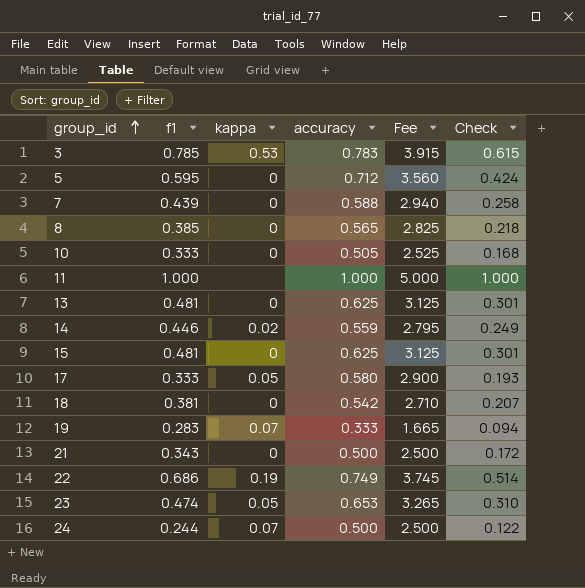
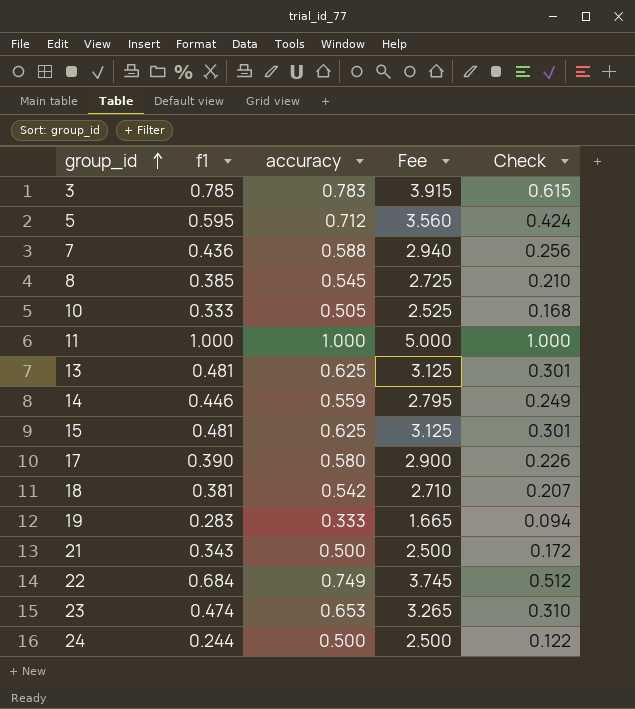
column kappa | position: 3 -> none
7 | f1: 0.439 -> 0.436
7 | Check: 0.258 -> 0.256
8 | accuracy: 0.565 -> 0.545
8 | Fee: 2.825 -> 2.725
8 | Check: 0.218 -> 0.210
17 | f1: 0.333 -> 0.390
17 | Check: 0.193 -> 0.226
22 | f1: 0.686 -> 0.684
22 | Check: 0.514 -> 0.512

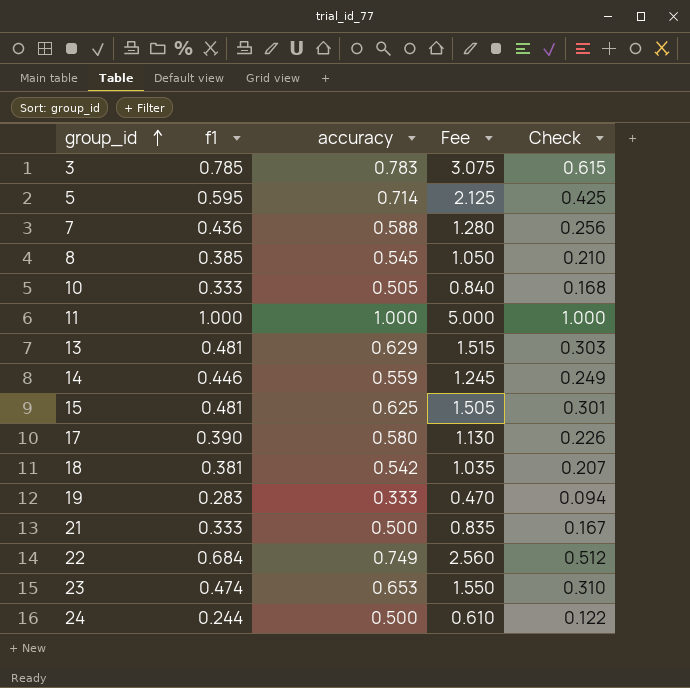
column Fee | formula: [accuracy] * 5 -> [Check] * 5
5 | accuracy: 0.712 -> 0.714
5 | Check: 0.424 -> 0.425
13 | accuracy: 0.625 -> 0.629
13 | Check: 0.301 -> 0.303
21 | f1: 0.343 -> 0.333
21 | Check: 0.172 -> 0.167

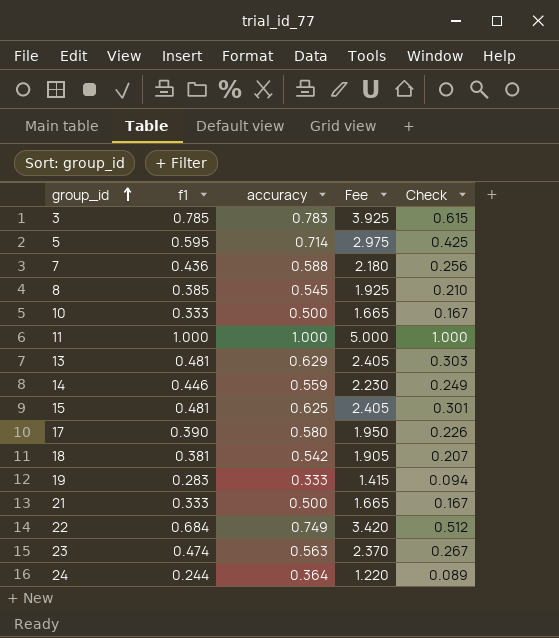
column Fee | formula: [Check] * 5 -> [f1] * 5
10 | accuracy: 0.505 -> 0.500
10 | Check: 0.168 -> 0.167
23 | accuracy: 0.653 -> 0.563
23 | Check: 0.310 -> 0.267
24 | accuracy: 0.500 -> 0.364
24 | Check: 0.122 -> 0.089

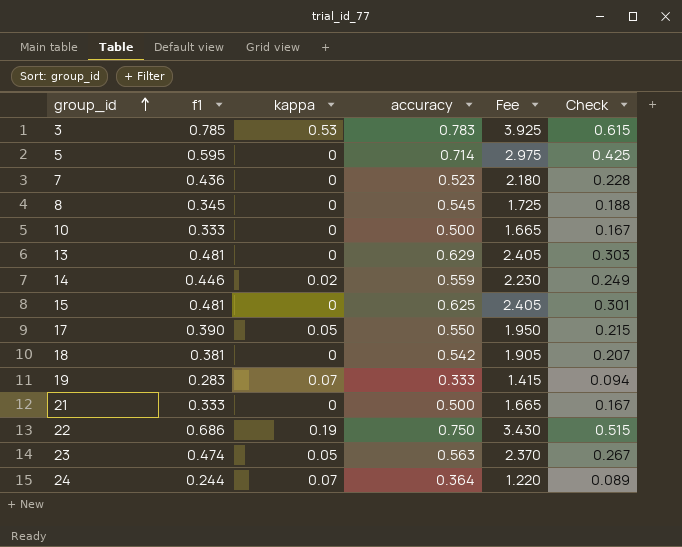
column kappa | position: none -> 3
row 11: 1.000 | 1.000 | 5.000 | 1.000 -> none
7 | accuracy: 0.588 -> 0.523
7 | Check: 0.256 -> 0.228
8 | f1: 0.385 -> 0.345
8 | Fee: 1.925 -> 1.725
8 | Check: 0.210 -> 0.188
17 | accuracy: 0.580 -> 0.550
17 | Check: 0.226 -> 0.215
22 | f1: 0.684 -> 0.686
22 | accuracy: 0.749 -> 0.750
22 | Fee: 3.420 -> 3.430
22 | Check: 0.512 -> 0.515

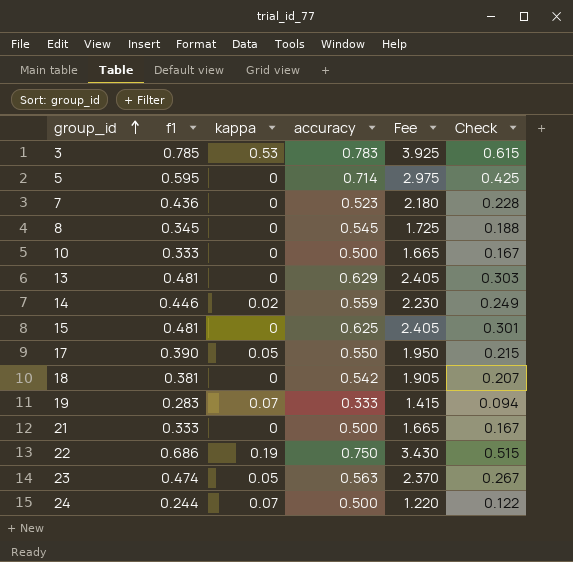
24 | accuracy: 0.364 -> 0.500
24 | Check: 0.089 -> 0.122

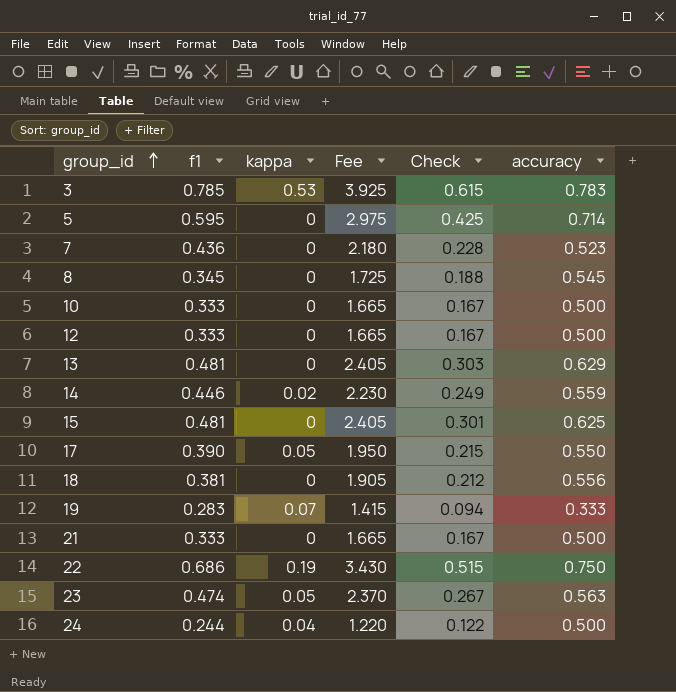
column accuracy | position: 4 -> 6
row 12: none -> 0.333 | 0 | 1.665 | 0.167 | 0.500
18 | Check: 0.207 -> 0.212
18 | accuracy: 0.542 -> 0.556
24 | kappa: 0.07 -> 0.04

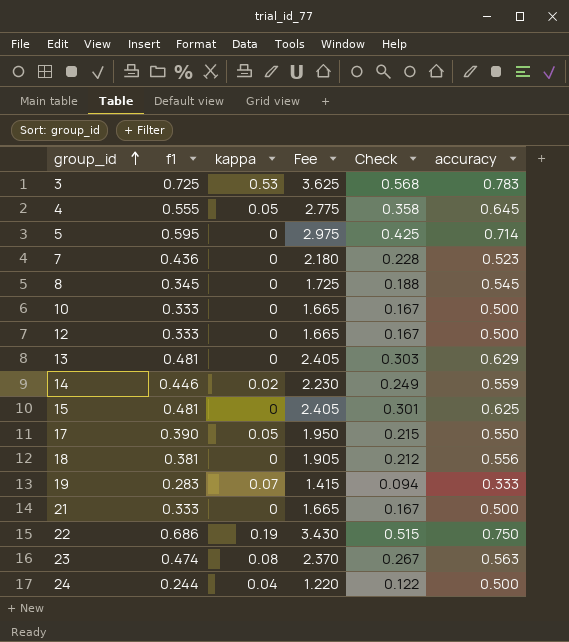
3 | f1: 0.785 -> 0.725
3 | Fee: 3.925 -> 3.625
3 | Check: 0.615 -> 0.568
row 4: none -> 0.555 | 0.05 | 2.775 | 0.358 | 0.645
23 | kappa: 0.05 -> 0.08

